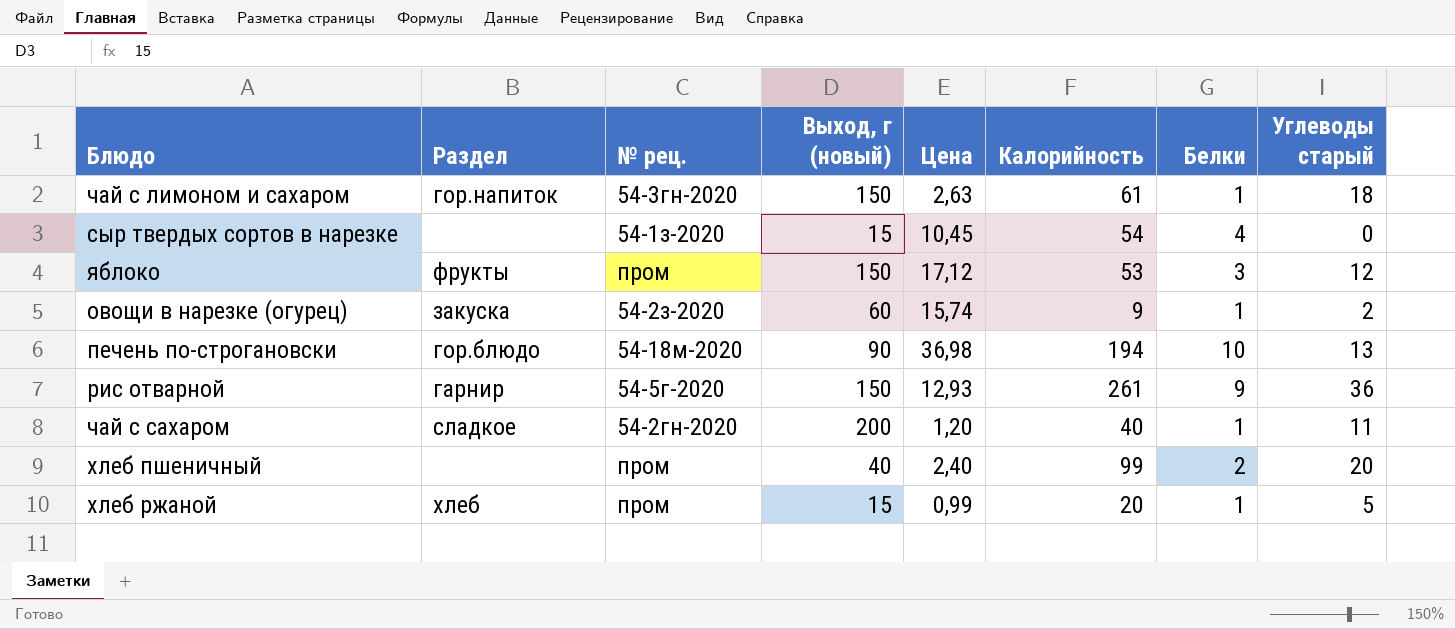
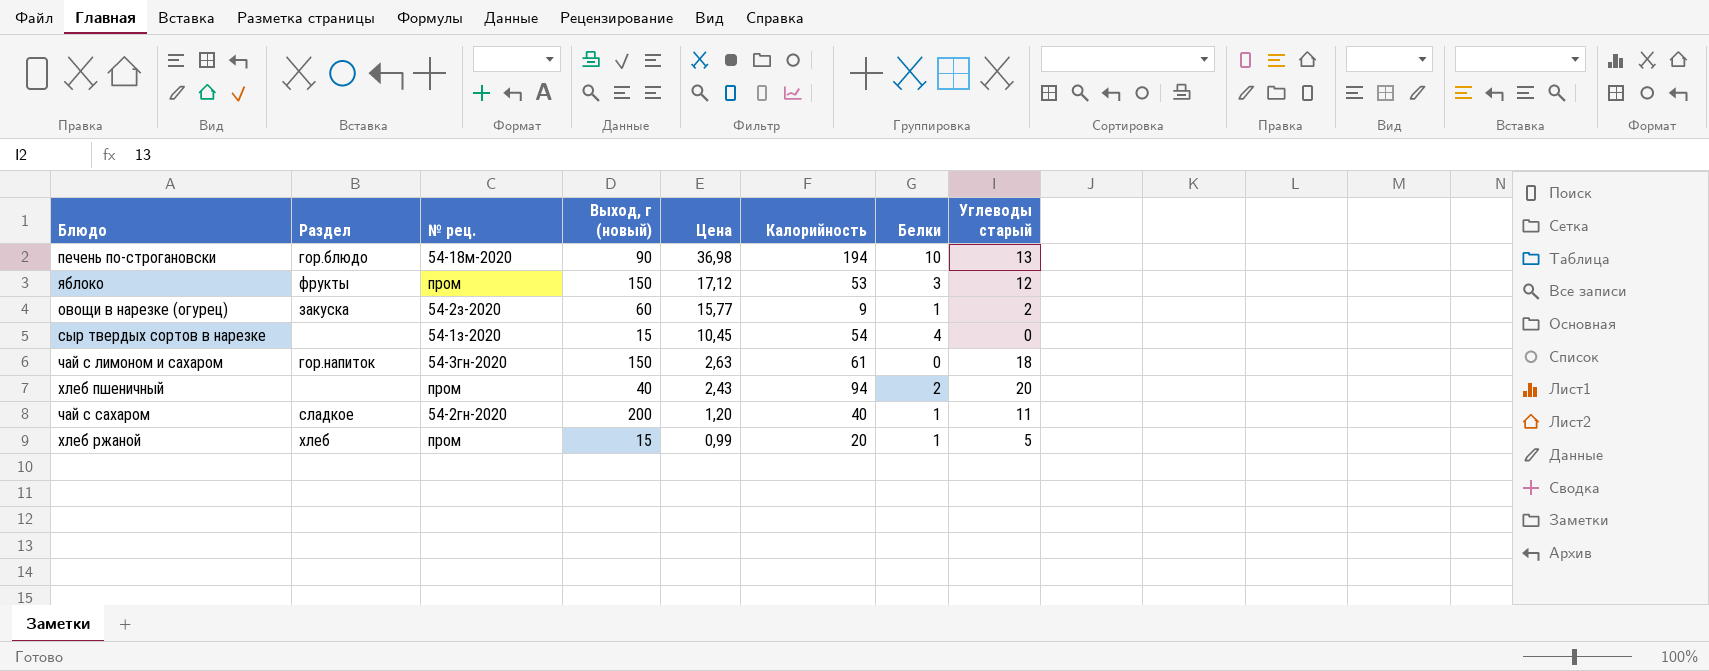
row order: none -> Цена descending
row рис отварной: гарнир | 54-5г-2020 | 150 | 12,93 | 261 | 9 | 36 -> none
овощи в нарезке (огурец) | Цена: 15,74 -> 15,77
чай с лимоном и сахаром | Белки: 1 -> 0
хлеб пшеничный | Цена: 2,40 -> 2,43
хлеб пшеничный | Калорийность: 99 -> 94

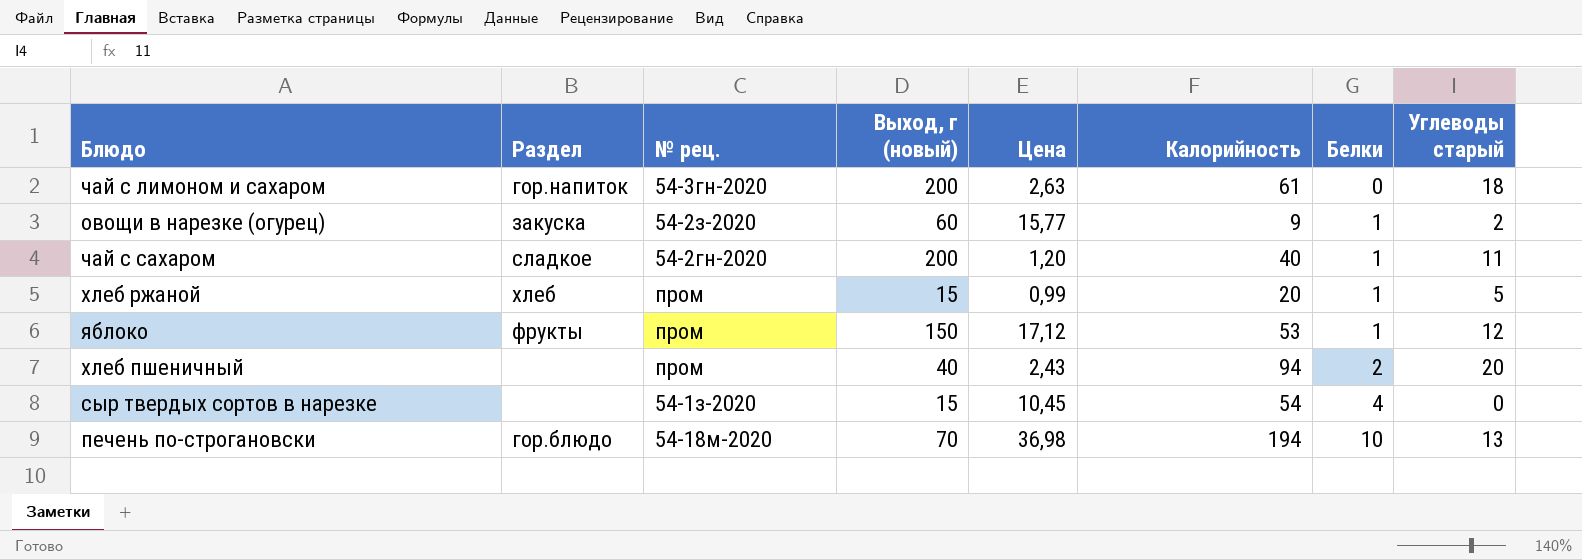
row order: Цена descending -> Белки ascending
чай с лимоном и сахаром | Выход, г (новый): 150 -> 200
яблоко | Белки: 3 -> 1
печень по-строгановски | Выход, г (новый): 90 -> 70

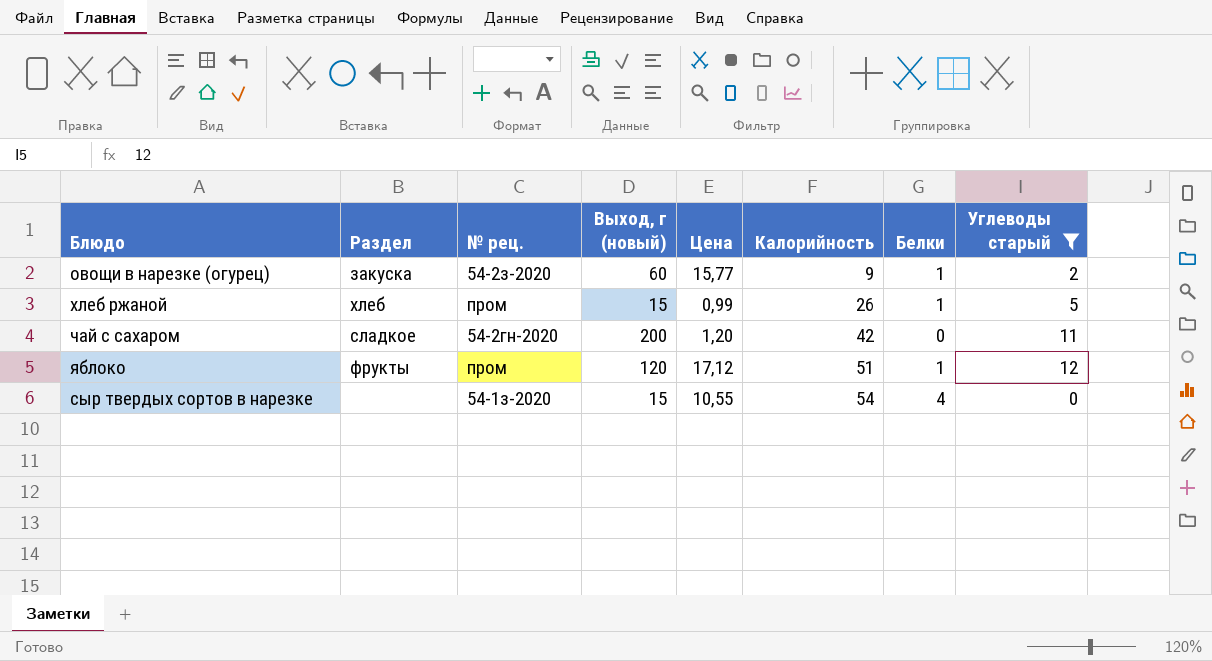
filter: none -> Углеводы старый <= 12
row order: Белки ascending -> Калорийность ascending
хлеб ржаной | Калорийность: 20 -> 26
чай с сахаром | Калорийность: 40 -> 42
чай с сахаром | Белки: 1 -> 0
яблоко | Выход, г (новый): 150 -> 120
яблоко | Калорийность: 53 -> 51
сыр твердых сортов в нарезке | Цена: 10,45 -> 10,55

